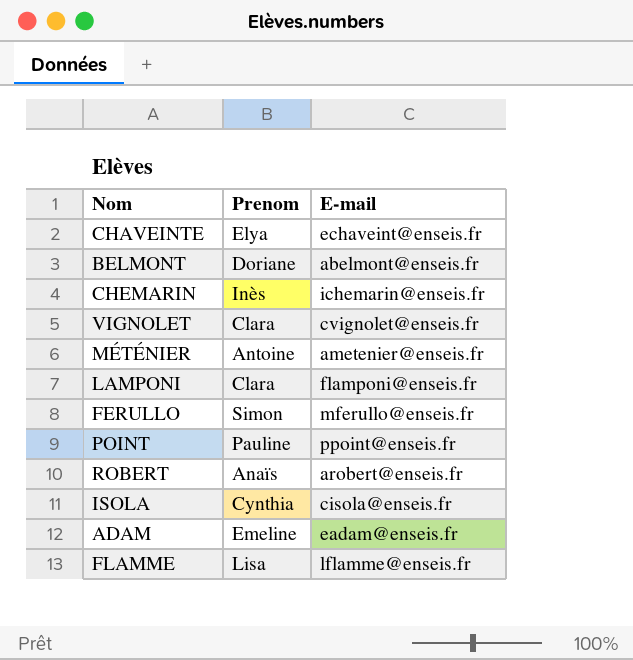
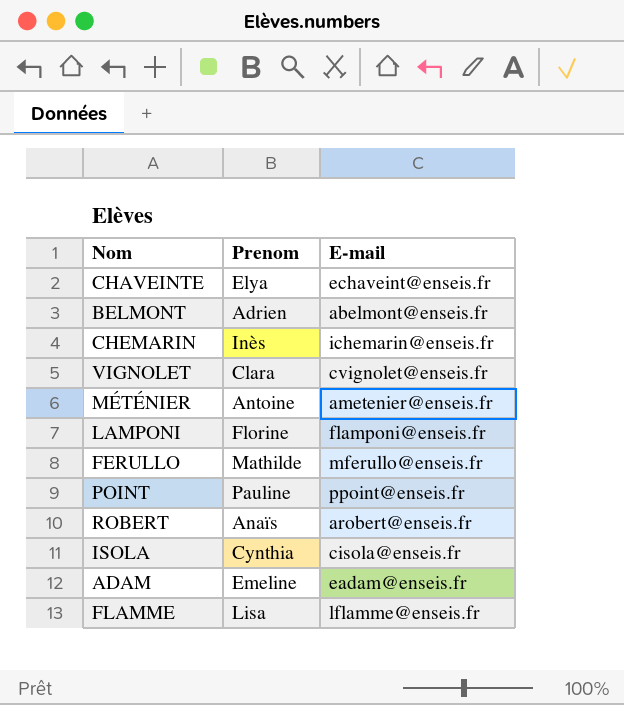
BELMONT | Prenom: Doriane -> Adrien
LAMPONI | Prenom: Clara -> Florine
FERULLO | Prenom: Simon -> Mathilde

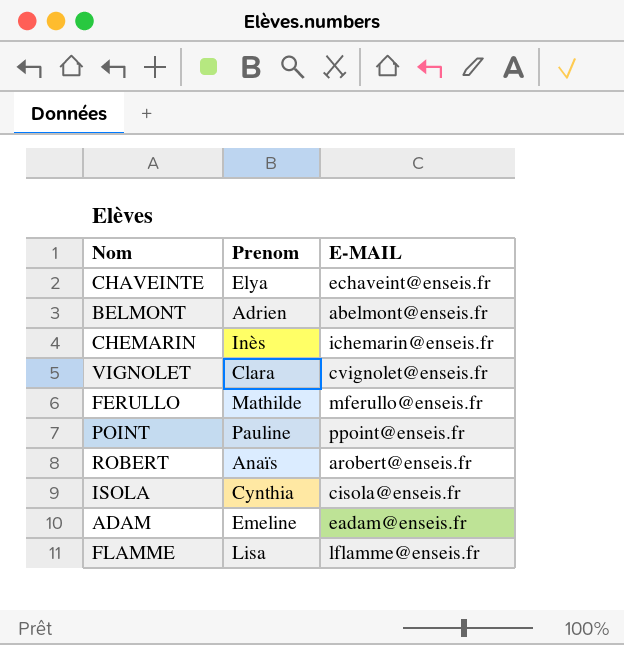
column name: E-mail -> E-MAIL
row MÉTÉNIER: Antoine | ametenier@enseis.fr -> none
row LAMPONI: Florine | flamponi@enseis.fr -> none

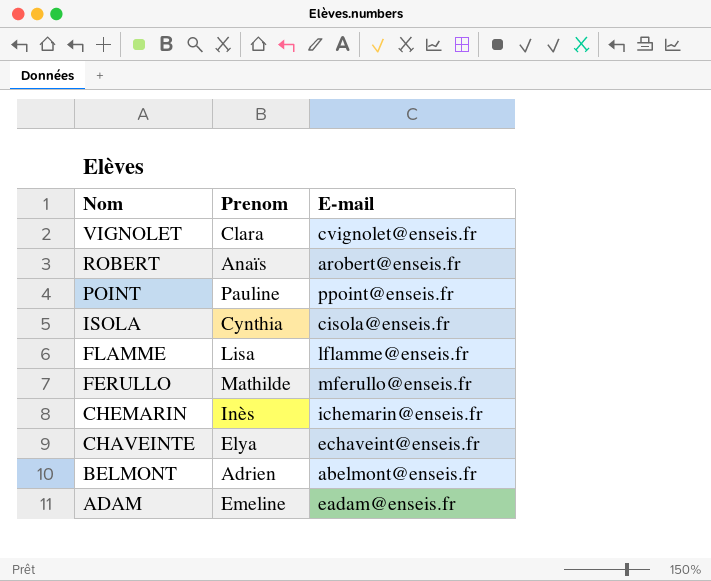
row order: none -> Nom descending
column name: E-MAIL -> E-mail

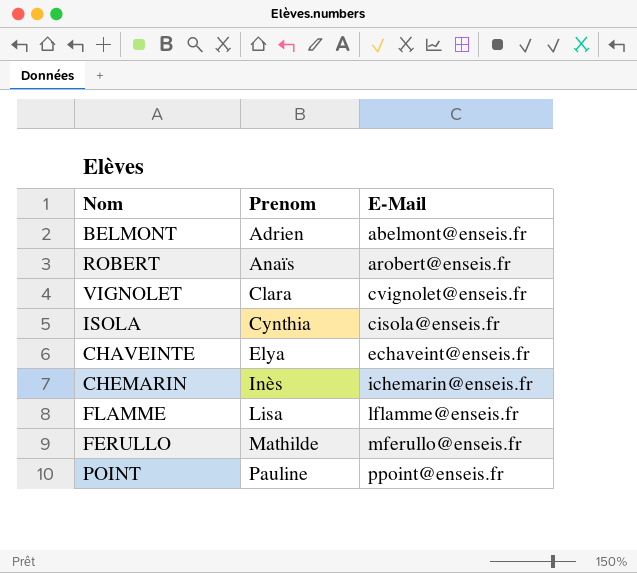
row order: Nom descending -> Prenom ascending
column name: E-mail -> E-Mail
row ADAM: Emeline | eadam@enseis.fr -> none

